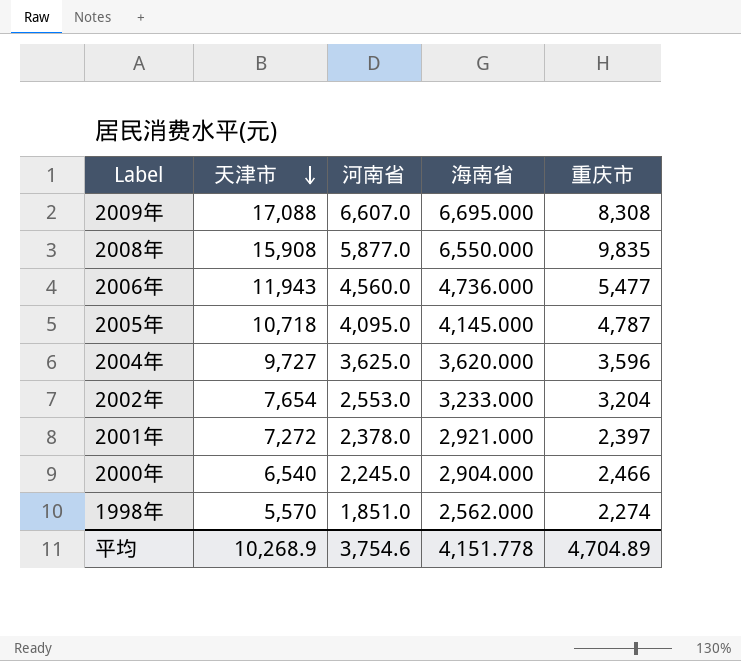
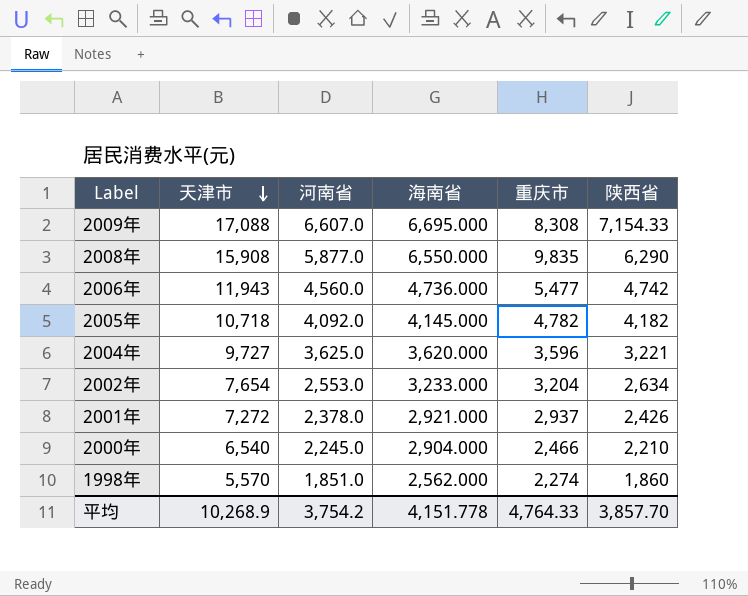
column 陕西省 | position: none -> 6
2005年 | 河南省: 4,095.0 -> 4,092.0
2005年 | 重庆市: 4,787 -> 4,782
2001年 | 重庆市: 2,397 -> 2,937
平均 | 河南省: 3,754.6 -> 3,754.2
平均 | 重庆市: 4,704.89 -> 4,764.33

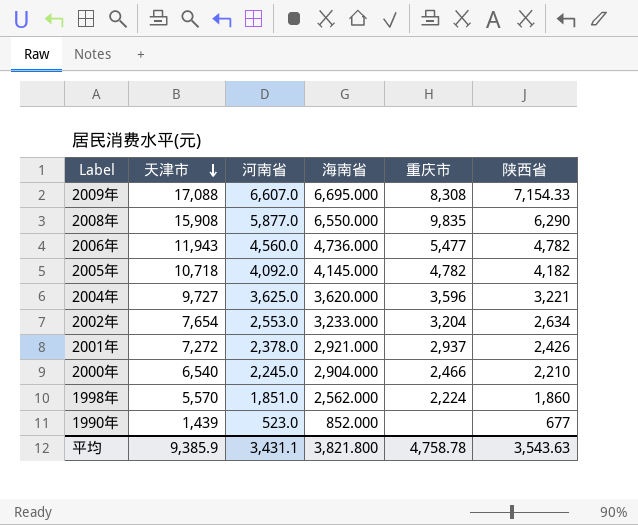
2006年 | 陕西省: 4,742 -> 4,782
1998年 | 重庆市: 2,274 -> 2,224
row 1990年: none -> 1,439 | 523.0 | 852.000 | none | 677
平均 | 天津市: 10,268.9 -> 9,385.9
平均 | 河南省: 3,754.2 -> 3,431.1
平均 | 海南省: 4,151.778 -> 3,821.800
平均 | 重庆市: 4,764.33 -> 4,758.78
平均 | 陕西省: 3,857.70 -> 3,543.63

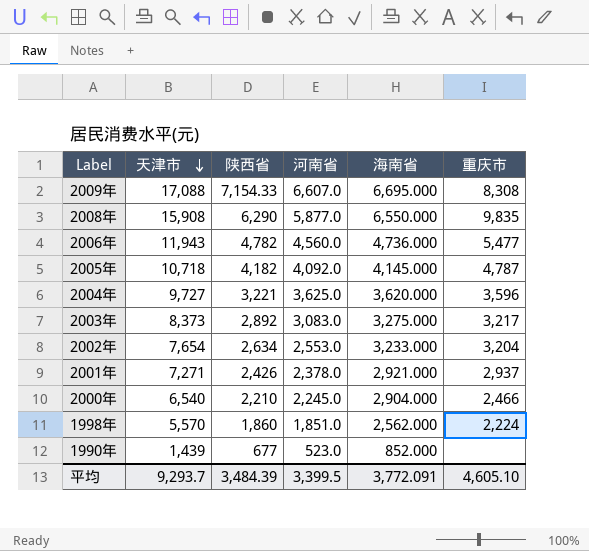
column 陕西省 | position: 6 -> 3
2005年 | 重庆市: 4,782 -> 4,787
row 2003年: none -> 8,373 | 2,892 | 3,083.0 | 3,275.000 | 3,217
2001年 | 天津市: 7,272 -> 7,271
平均 | 天津市: 9,385.9 -> 9,293.7
平均 | 陕西省: 3,543.63 -> 3,484.39
平均 | 河南省: 3,431.1 -> 3,399.5
平均 | 海南省: 3,821.800 -> 3,772.091
平均 | 重庆市: 4,758.78 -> 4,605.10

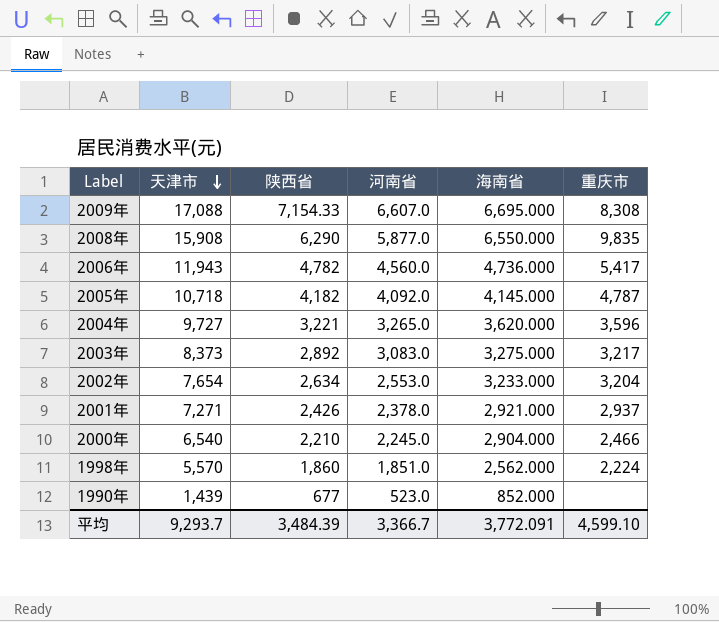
2006年 | 重庆市: 5,477 -> 5,417
2004年 | 河南省: 3,625.0 -> 3,265.0
平均 | 河南省: 3,399.5 -> 3,366.7
平均 | 重庆市: 4,605.10 -> 4,599.10

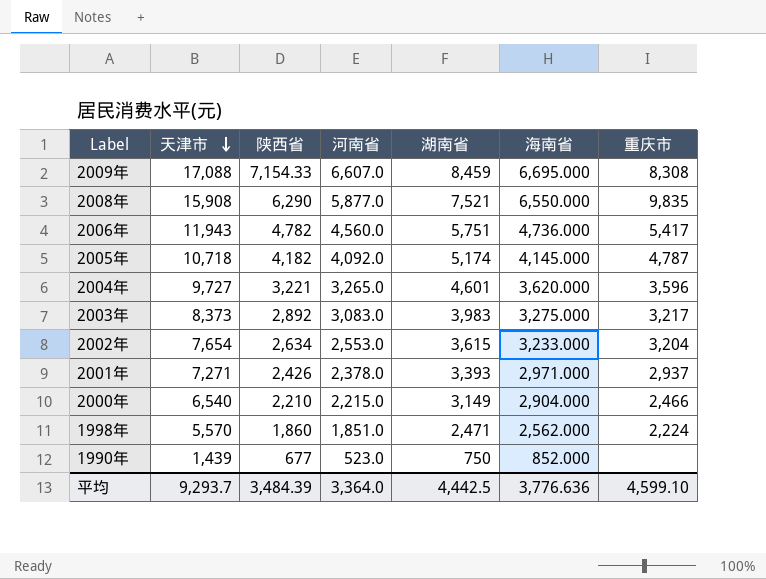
column 湖南省 | position: none -> 5
2001年 | 海南省: 2,921.000 -> 2,971.000
2000年 | 河南省: 2,245.0 -> 2,215.0
平均 | 河南省: 3,366.7 -> 3,364.0
平均 | 海南省: 3,772.091 -> 3,776.636

